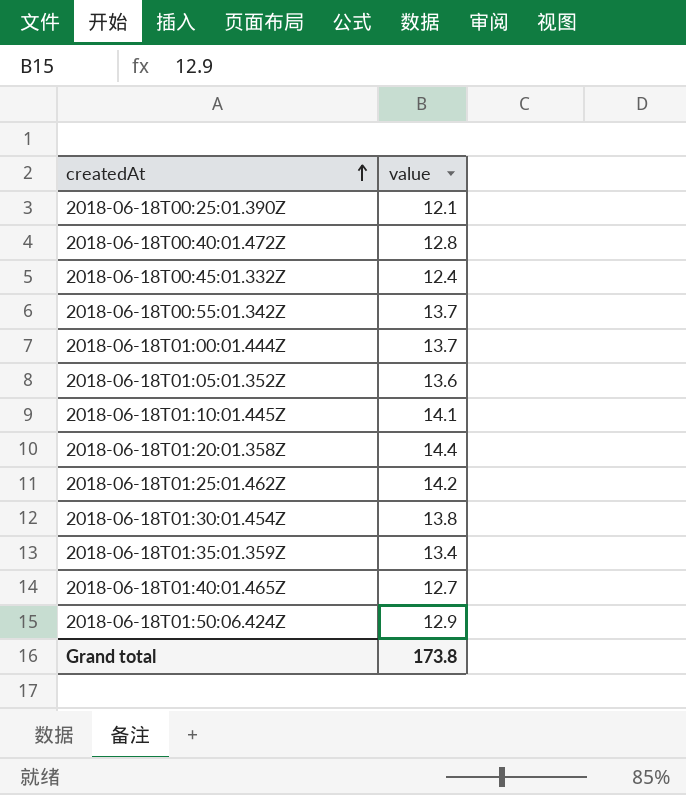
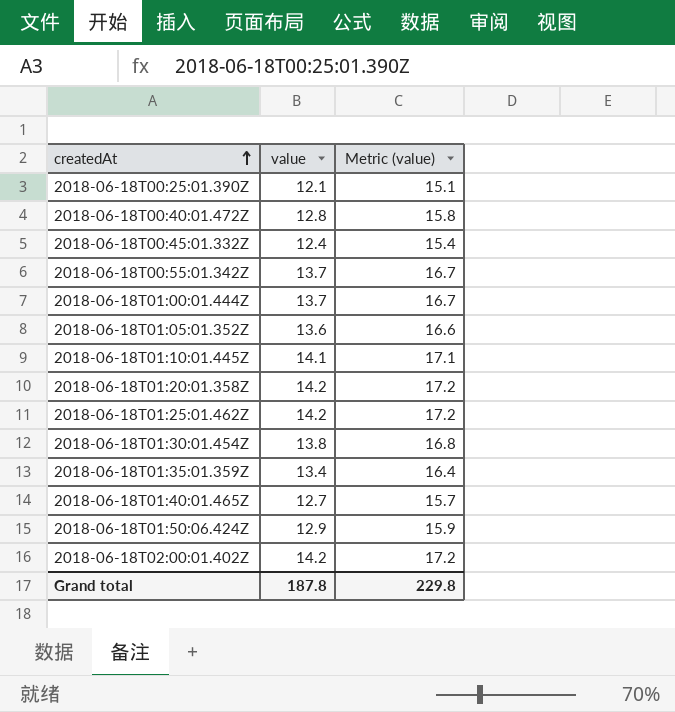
column Metric (value) | formula: none -> [value] + 3
2018-06-18T01:20:01.358Z | value: 14.4 -> 14.2
row 2018-06-18T02:00:01.402Z: none -> 14.2 | 17.2
Grand total | value: 173.8 -> 187.8

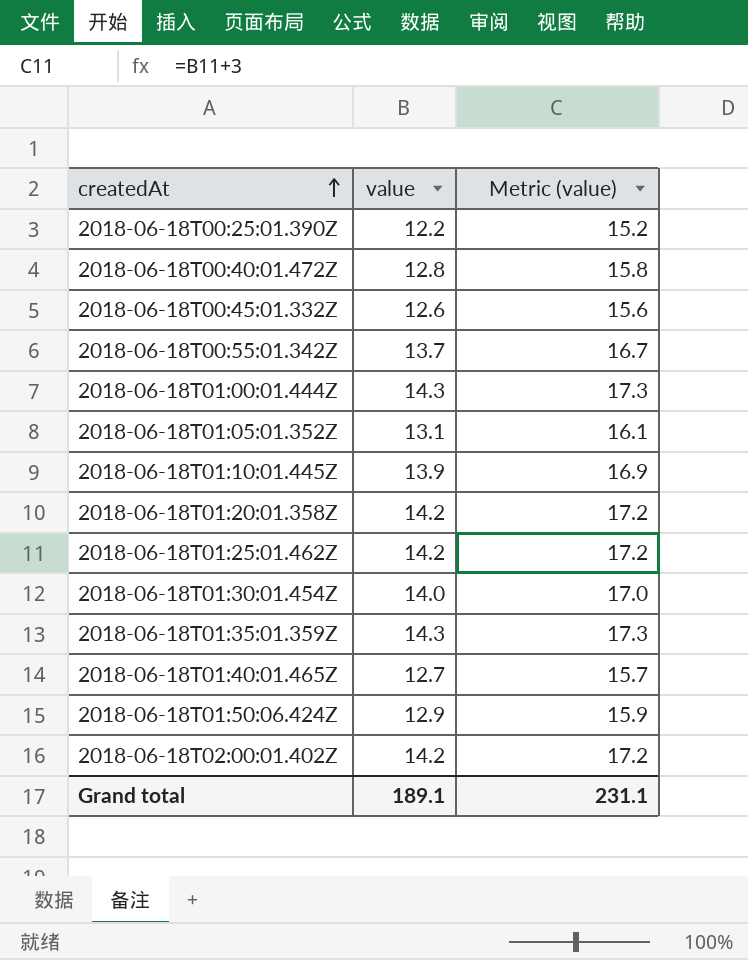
2018-06-18T00:25:01.390Z | value: 12.1 -> 12.2
2018-06-18T00:25:01.390Z | Metric (value): 15.1 -> 15.2
2018-06-18T00:45:01.332Z | value: 12.4 -> 12.6
2018-06-18T00:45:01.332Z | Metric (value): 15.4 -> 15.6
2018-06-18T01:00:01.444Z | value: 13.7 -> 14.3
2018-06-18T01:00:01.444Z | Metric (value): 16.7 -> 17.3
2018-06-18T01:05:01.352Z | value: 13.6 -> 13.1
2018-06-18T01:05:01.352Z | Metric (value): 16.6 -> 16.1
2018-06-18T01:10:01.445Z | value: 14.1 -> 13.9
2018-06-18T01:10:01.445Z | Metric (value): 17.1 -> 16.9
2018-06-18T01:30:01.454Z | value: 13.8 -> 14.0
2018-06-18T01:30:01.454Z | Metric (value): 16.8 -> 17.0
2018-06-18T01:35:01.359Z | value: 13.4 -> 14.3
2018-06-18T01:35:01.359Z | Metric (value): 16.4 -> 17.3
Grand total | value: 187.8 -> 189.1
Grand total | Metric (value): 229.8 -> 231.1

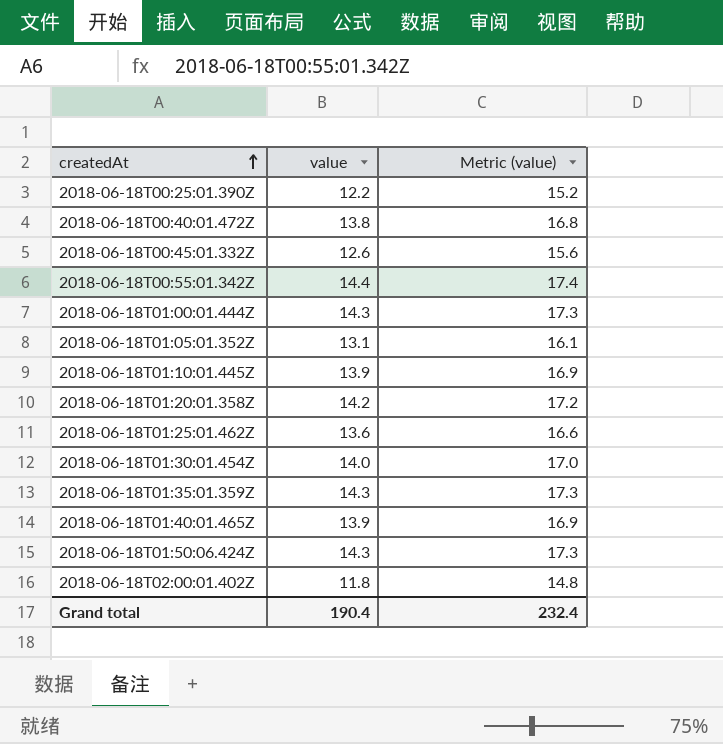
2018-06-18T00:40:01.472Z | value: 12.8 -> 13.8
2018-06-18T00:40:01.472Z | Metric (value): 15.8 -> 16.8
2018-06-18T00:55:01.342Z | value: 13.7 -> 14.4
2018-06-18T00:55:01.342Z | Metric (value): 16.7 -> 17.4
2018-06-18T01:25:01.462Z | value: 14.2 -> 13.6
2018-06-18T01:25:01.462Z | Metric (value): 17.2 -> 16.6
2018-06-18T01:40:01.465Z | value: 12.7 -> 13.9
2018-06-18T01:40:01.465Z | Metric (value): 15.7 -> 16.9
2018-06-18T01:50:06.424Z | value: 12.9 -> 14.3
2018-06-18T01:50:06.424Z | Metric (value): 15.9 -> 17.3
2018-06-18T02:00:01.402Z | value: 14.2 -> 11.8
2018-06-18T02:00:01.402Z | Metric (value): 17.2 -> 14.8
Grand total | value: 189.1 -> 190.4
Grand total | Metric (value): 231.1 -> 232.4

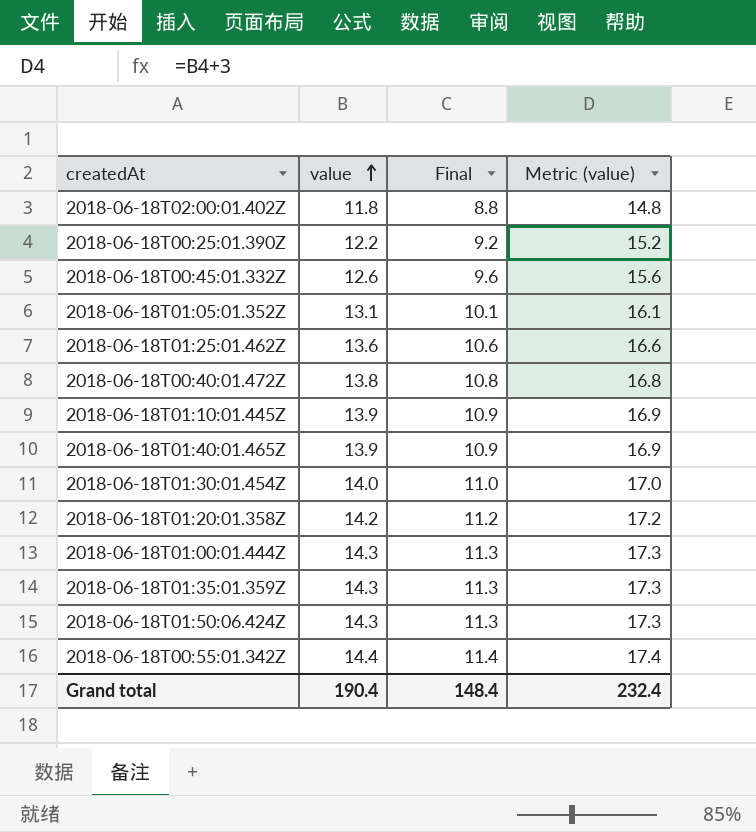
row order: createdAt ascending -> value ascending
column Final | formula: none -> [value] - 3

